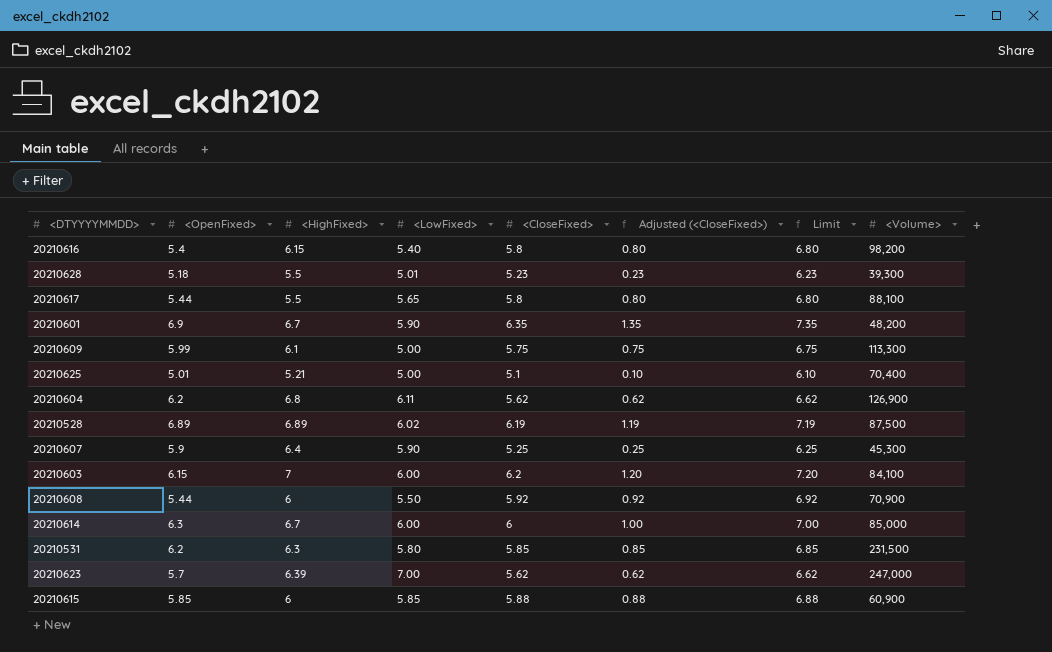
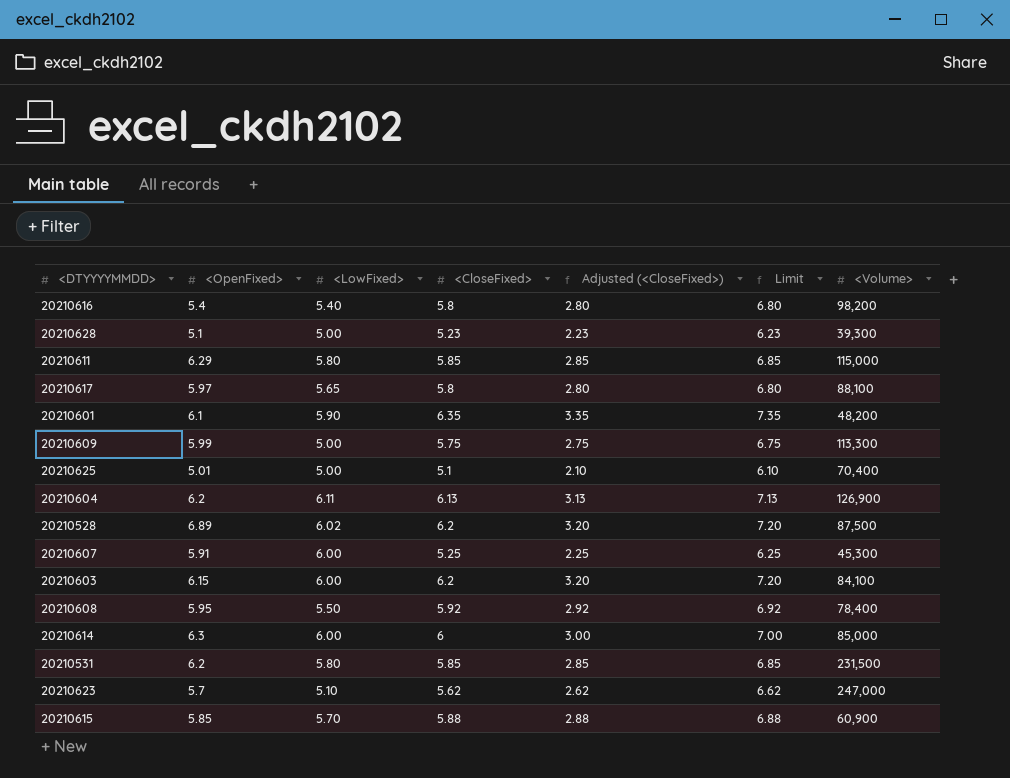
column <HighFixed> | position: 3 -> none
column Adjusted (<CloseFixed>) | formula: [<CloseFixed>] - 5 -> [<CloseFixed>] - 3
20210628 | <OpenFixed>: 5.18 -> 5.1
20210628 | <LowFixed>: 5.01 -> 5.00
row 20210611: none -> 6.29 | 5.80 | 5.85 | 2.85 | 6.85 | 115,000
20210617 | <OpenFixed>: 5.44 -> 5.97
20210601 | <OpenFixed>: 6.9 -> 6.1
20210604 | <CloseFixed>: 5.62 -> 6.13
20210604 | Limit: 6.62 -> 7.13
20210528 | <CloseFixed>: 6.19 -> 6.2
20210528 | Limit: 7.19 -> 7.20
20210607 | <OpenFixed>: 5.9 -> 5.91
20210607 | <LowFixed>: 5.90 -> 6.00
20210608 | <OpenFixed>: 5.44 -> 5.95
20210608 | <Volume>: 70,900 -> 78,400
20210623 | <LowFixed>: 7.00 -> 5.10
20210615 | <LowFixed>: 5.85 -> 5.70

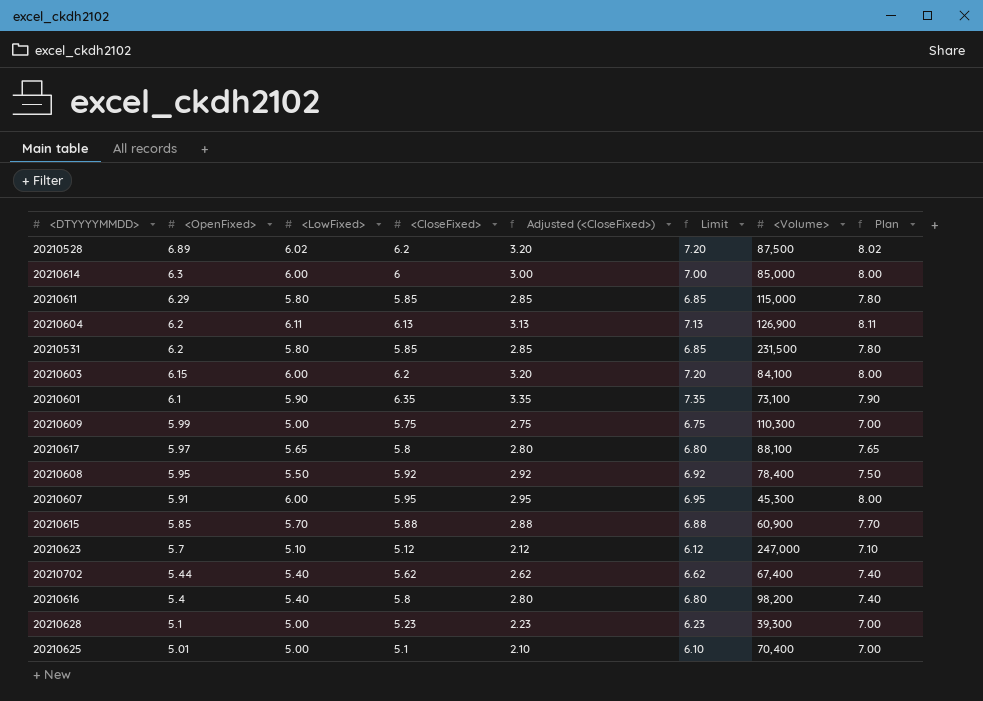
row order: none -> <OpenFixed> descending
column Plan | formula: none -> [<LowFixed>] + 2
20210601 | <Volume>: 48,200 -> 73,100
20210609 | <Volume>: 113,300 -> 110,300
20210607 | <CloseFixed>: 5.25 -> 5.95
20210607 | Adjusted (<CloseFixed>): 2.25 -> 2.95
20210607 | Limit: 6.25 -> 6.95
20210623 | <CloseFixed>: 5.62 -> 5.12
20210623 | Adjusted (<CloseFixed>): 2.62 -> 2.12
20210623 | Limit: 6.62 -> 6.12
row 20210702: none -> 5.44 | 5.40 | 5.62 | 2.62 | 6.62 | 67,400 | 7.40

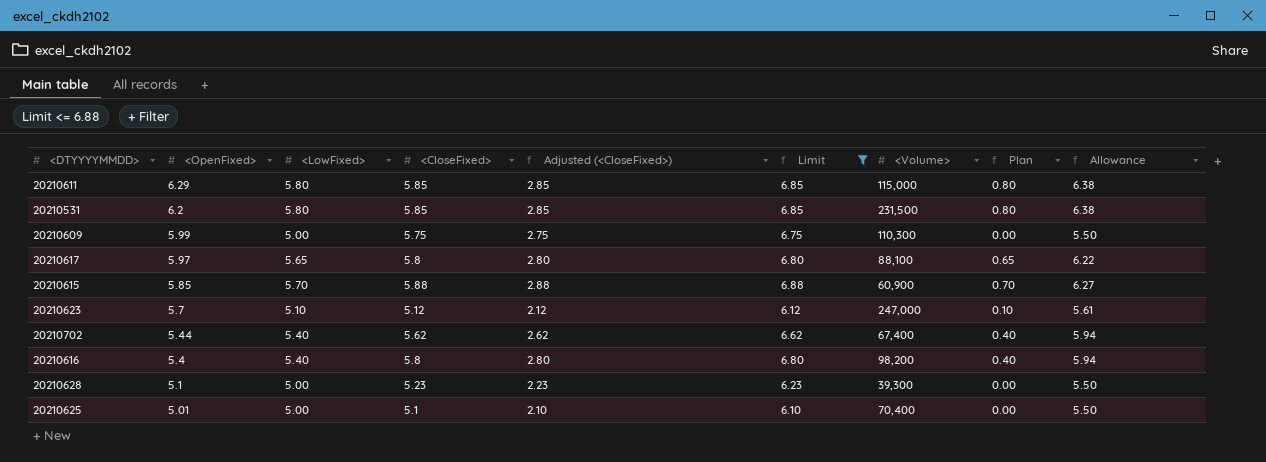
filter: none -> Limit <= 6.88
column Plan | formula: [<LowFixed>] + 2 -> [<LowFixed>] - 5
column Allowance | formula: none -> [<LowFixed>] * 1.1

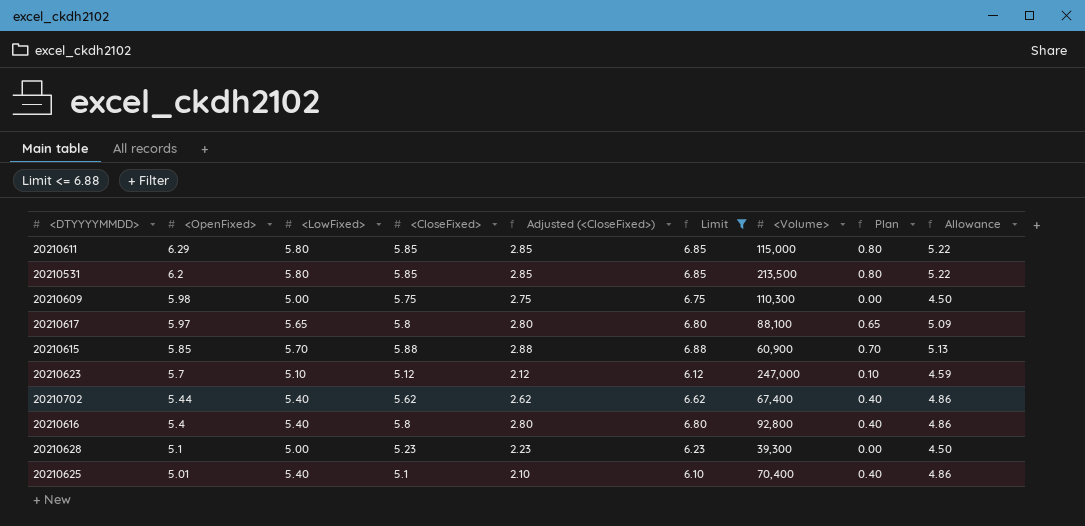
column Allowance | formula: [<LowFixed>] * 1.1 -> [<LowFixed>] * 0.9
20210531 | <Volume>: 231,500 -> 213,500
20210609 | <OpenFixed>: 5.99 -> 5.98
20210616 | <Volume>: 98,200 -> 92,800
20210625 | <LowFixed>: 5.00 -> 5.40
20210625 | Plan: 0.00 -> 0.40

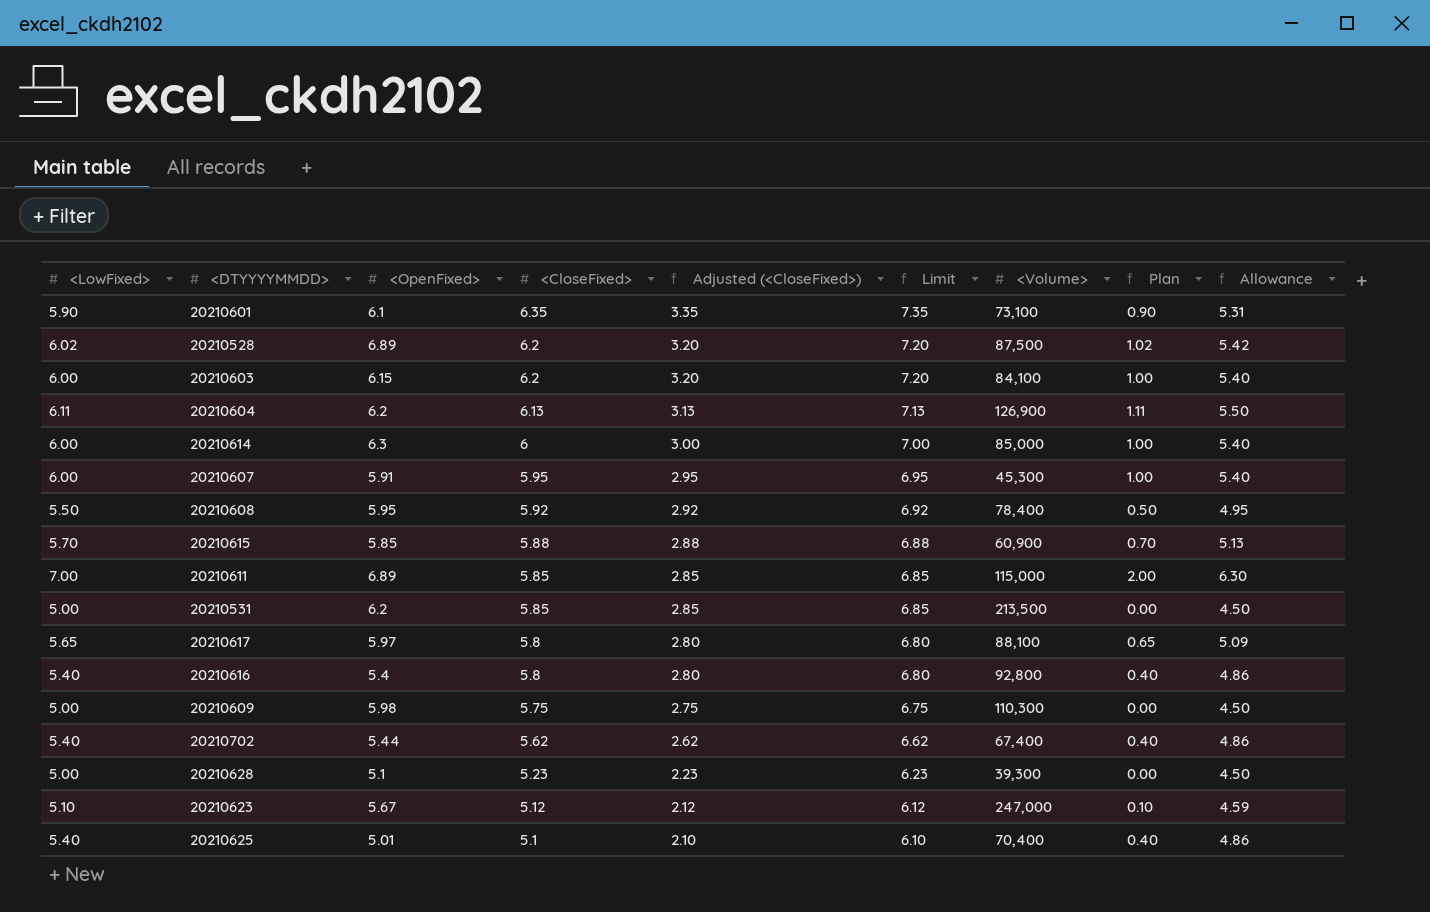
filter: Limit <= 6.88 -> none
row order: <OpenFixed> descending -> <CloseFixed> descending
column <LowFixed> | position: 3 -> 1
20210611 | <LowFixed>: 5.80 -> 7.00
20210611 | <OpenFixed>: 6.29 -> 6.89
20210611 | Plan: 0.80 -> 2.00
20210611 | Allowance: 5.22 -> 6.30
20210531 | <LowFixed>: 5.80 -> 5.00
20210531 | Plan: 0.80 -> 0.00
20210531 | Allowance: 5.22 -> 4.50
20210623 | <OpenFixed>: 5.7 -> 5.67

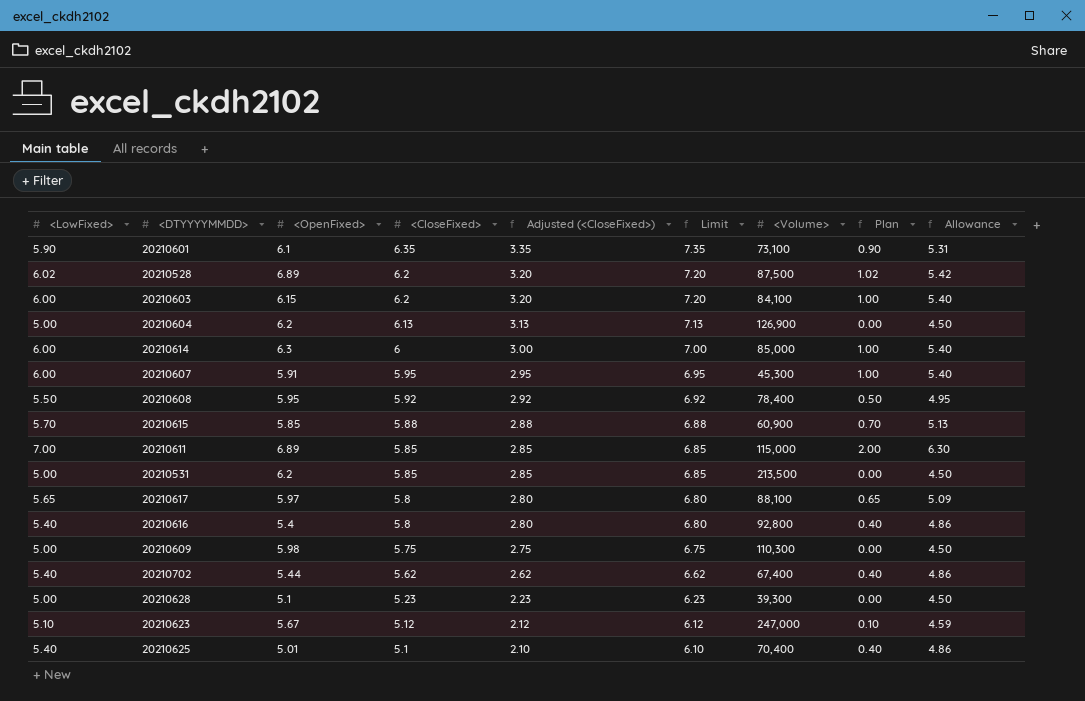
20210604 | <LowFixed>: 6.11 -> 5.00
20210604 | Plan: 1.11 -> 0.00
20210604 | Allowance: 5.50 -> 4.50

